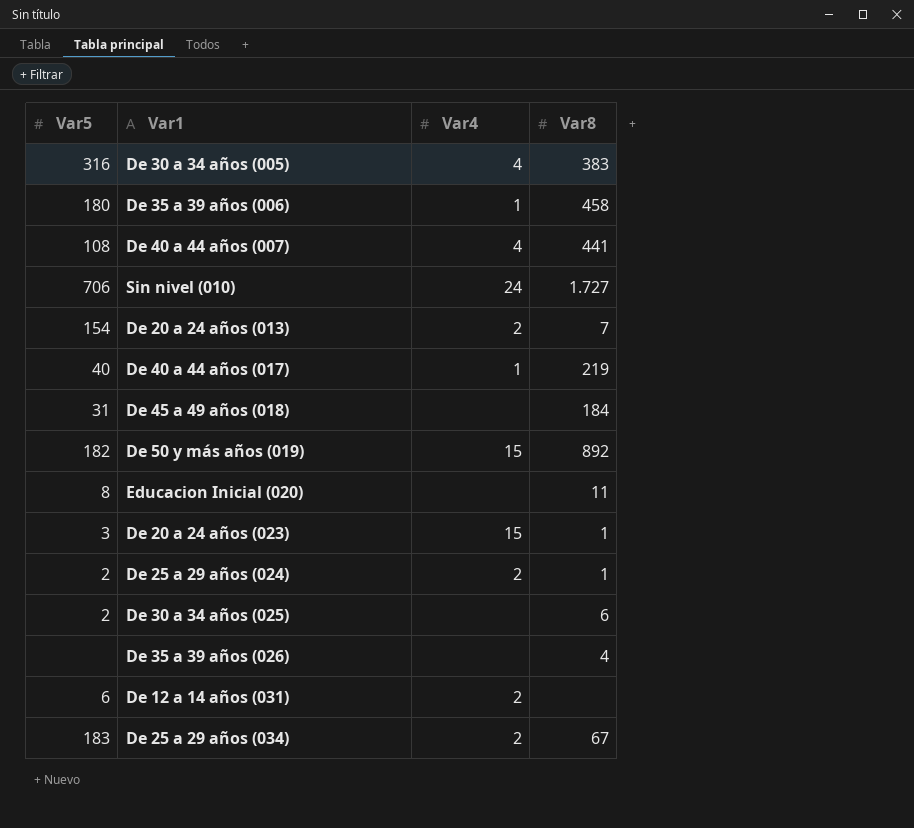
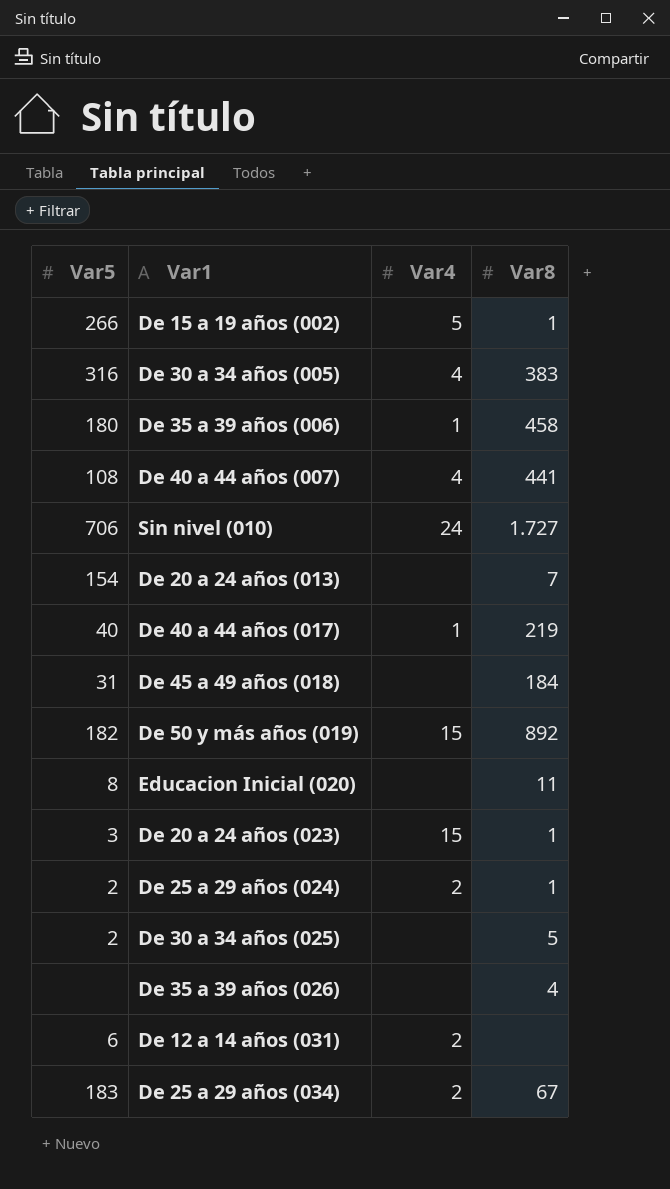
row De 15 a 19 años (002): none -> 266 | 5 | 1
De 20 a 24 años (013) | Var4: 2 -> none
De 30 a 34 años (025) | Var8: 6 -> 5

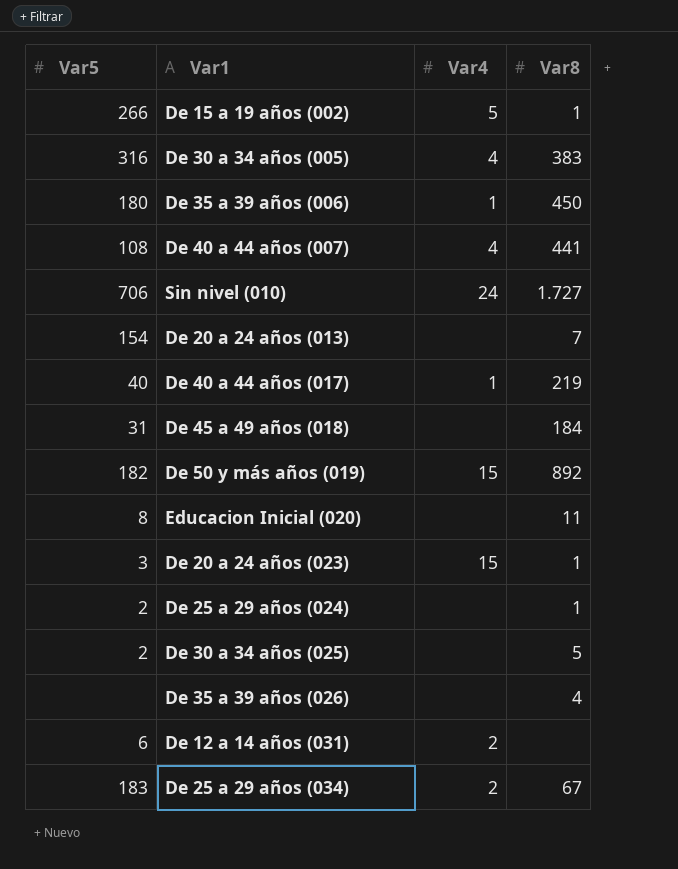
De 35 a 39 años (006) | Var8: 458 -> 450
De 25 a 29 años (024) | Var4: 2 -> none

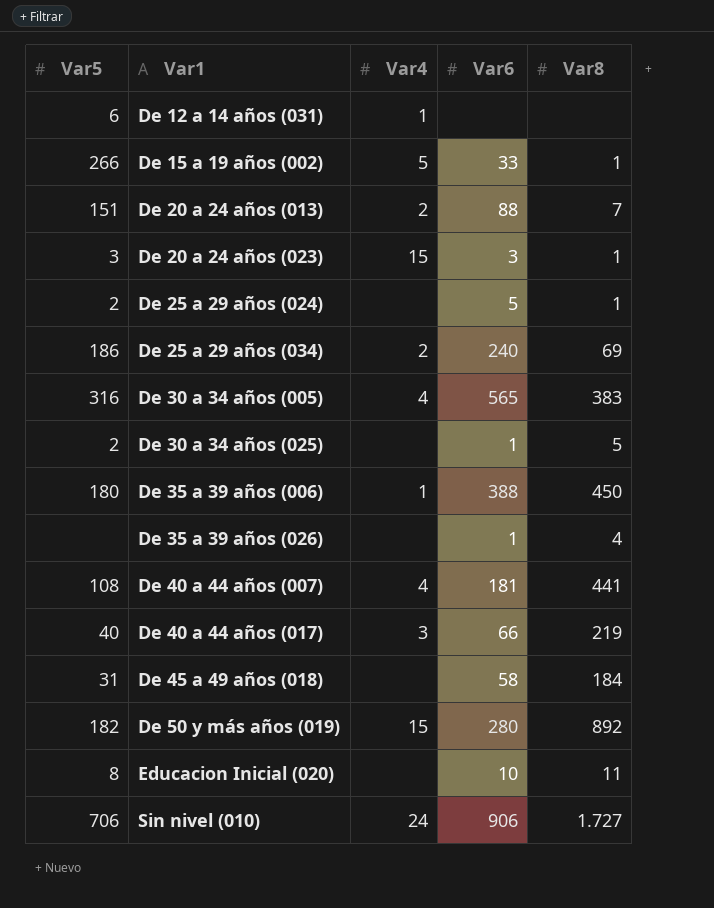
row order: none -> Var1 ascending
column Var6 | position: none -> 4
De 12 a 14 años (031) | Var4: 2 -> 1
De 20 a 24 años (013) | Var5: 154 -> 151
De 20 a 24 años (013) | Var4: none -> 2
De 25 a 29 años (034) | Var5: 183 -> 186
De 25 a 29 años (034) | Var8: 67 -> 69
De 40 a 44 años (017) | Var4: 1 -> 3

